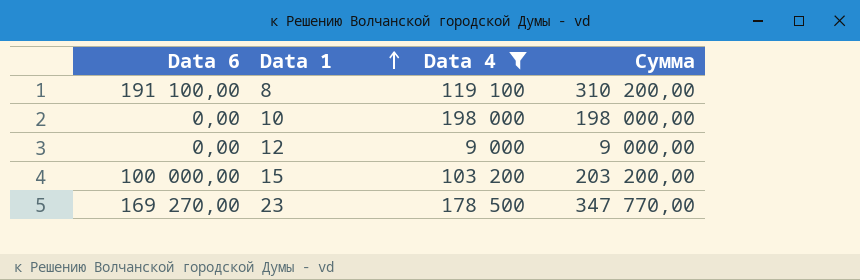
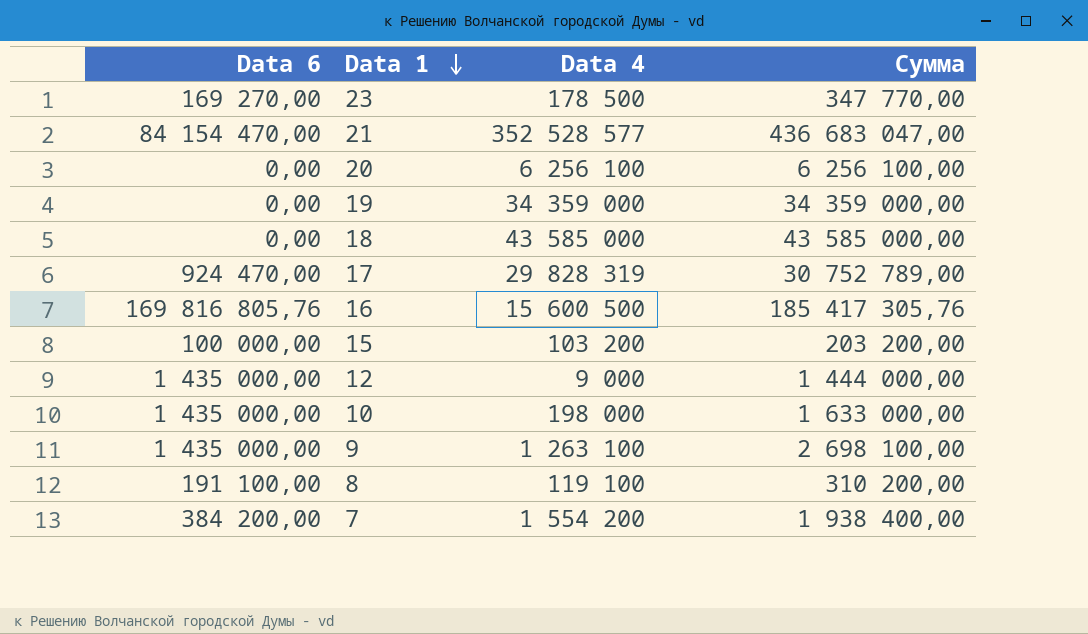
filter: Data 4 <= 198 000 -> none
row order: Data 1 ascending -> Data 1 descending
12 | Data 6: 0,00 -> 1 435 000,00
12 | Сумма: 9 000,00 -> 1 444 000,00
10 | Data 6: 0,00 -> 1 435 000,00
10 | Сумма: 198 000,00 -> 1 633 000,00

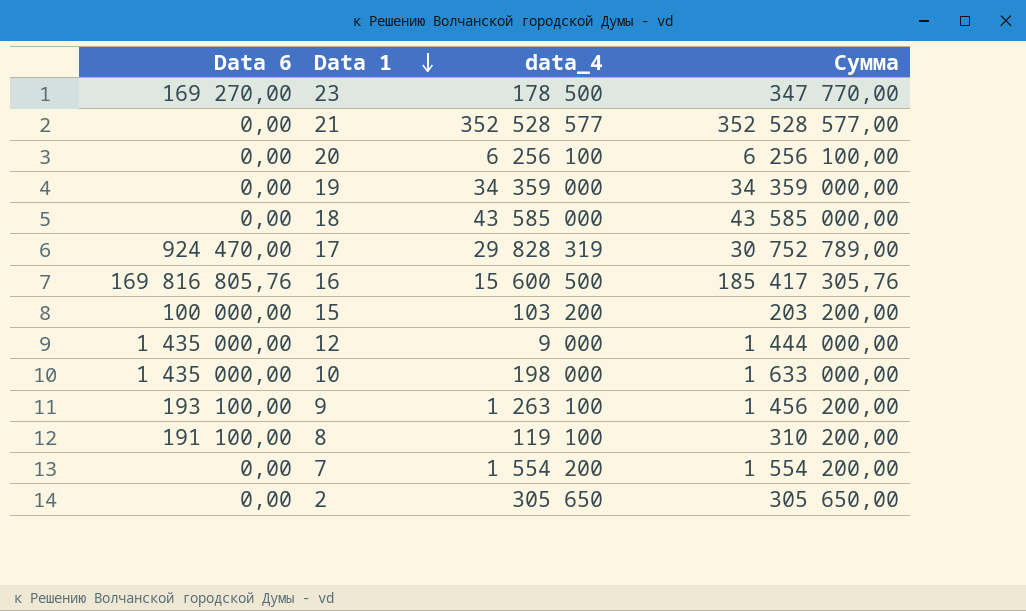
column name: Data 4 -> data_4
21 | Data 6: 84 154 470,00 -> 0,00
21 | Сумма: 436 683 047,00 -> 352 528 577,00
9 | Data 6: 1 435 000,00 -> 193 100,00
9 | Сумма: 2 698 100,00 -> 1 456 200,00
7 | Data 6: 384 200,00 -> 0,00
7 | Сумма: 1 938 400,00 -> 1 554 200,00
row 2: none -> 0,00 | 305 650 | 305 650,00

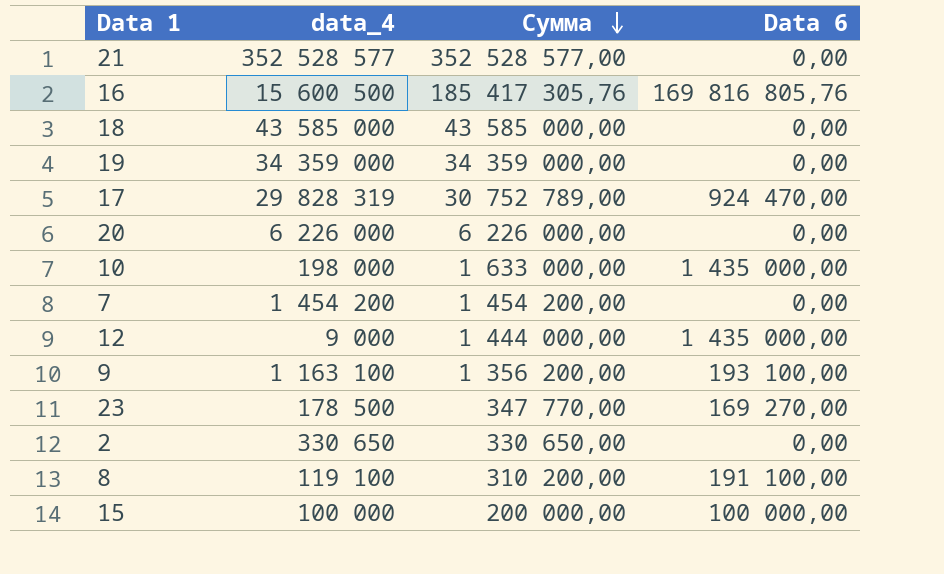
row order: Data 1 descending -> Сумма descending
column Data 6 | position: 1 -> 4
20 | data_4: 6 256 100 -> 6 226 000
20 | Сумма: 6 256 100,00 -> 6 226 000,00
7 | data_4: 1 554 200 -> 1 454 200
7 | Сумма: 1 554 200,00 -> 1 454 200,00
9 | data_4: 1 263 100 -> 1 163 100
9 | Сумма: 1 456 200,00 -> 1 356 200,00
2 | data_4: 305 650 -> 330 650
2 | Сумма: 305 650,00 -> 330 650,00
15 | data_4: 103 200 -> 100 000
15 | Сумма: 203 200,00 -> 200 000,00

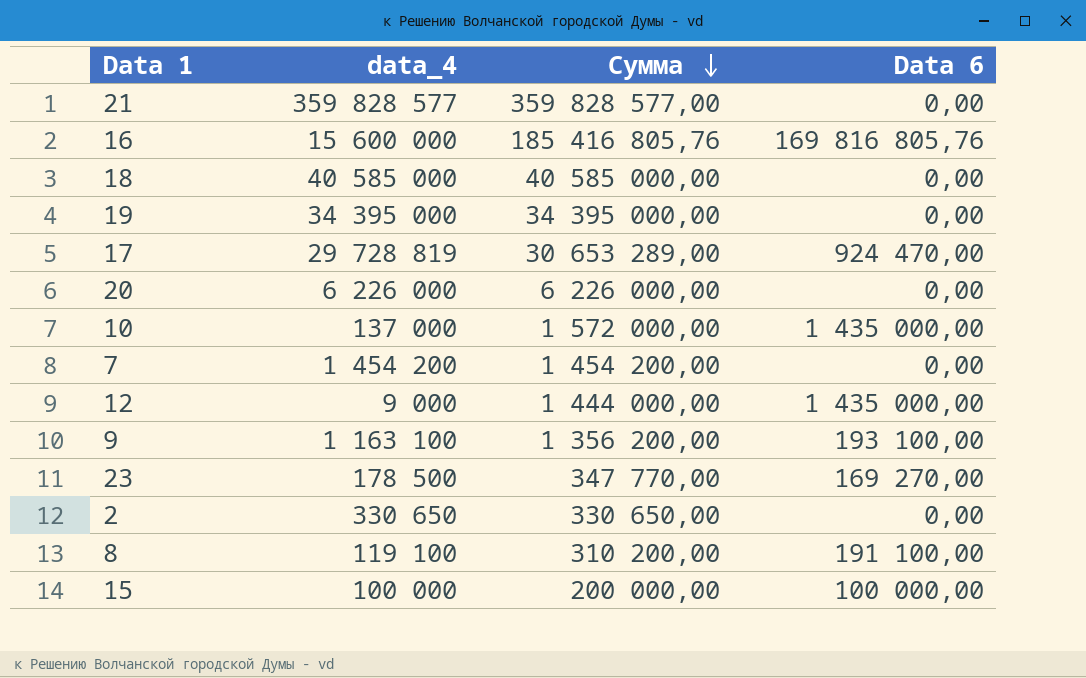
21 | data_4: 352 528 577 -> 359 828 577
21 | Сумма: 352 528 577,00 -> 359 828 577,00
16 | data_4: 15 600 500 -> 15 600 000
16 | Сумма: 185 417 305,76 -> 185 416 805,76
18 | data_4: 43 585 000 -> 40 585 000
18 | Сумма: 43 585 000,00 -> 40 585 000,00
19 | data_4: 34 359 000 -> 34 395 000
19 | Сумма: 34 359 000,00 -> 34 395 000,00
17 | data_4: 29 828 319 -> 29 728 819
17 | Сумма: 30 752 789,00 -> 30 653 289,00
10 | data_4: 198 000 -> 137 000
10 | Сумма: 1 633 000,00 -> 1 572 000,00

